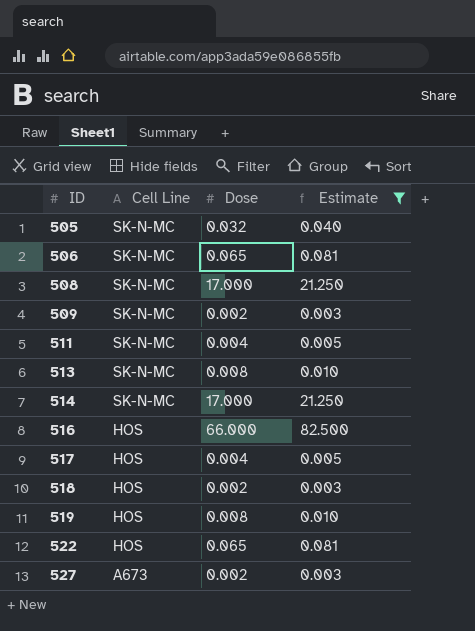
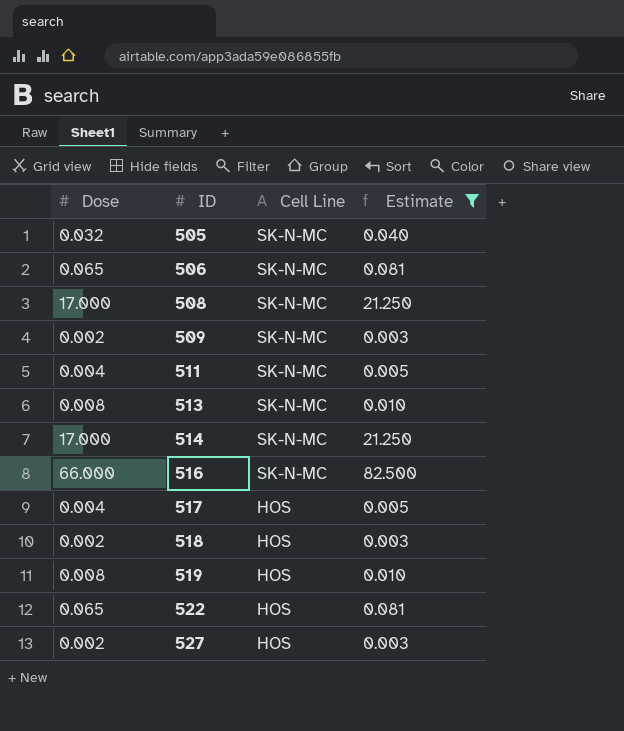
column Dose | position: 3 -> 1
516 | Cell Line: HOS -> SK-N-MC
527 | Cell Line: A673 -> HOS

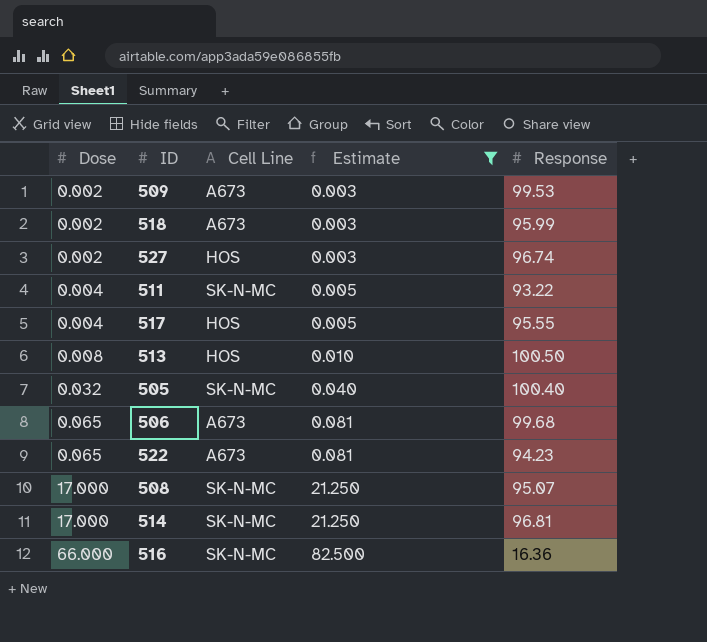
row order: ID ascending -> Dose ascending
column Response | position: none -> 5
row 519: 0.008 | HOS | 0.010 -> none
509 | Cell Line: SK-N-MC -> A673
518 | Cell Line: HOS -> A673
513 | Cell Line: SK-N-MC -> HOS
506 | Cell Line: SK-N-MC -> A673
522 | Cell Line: HOS -> A673

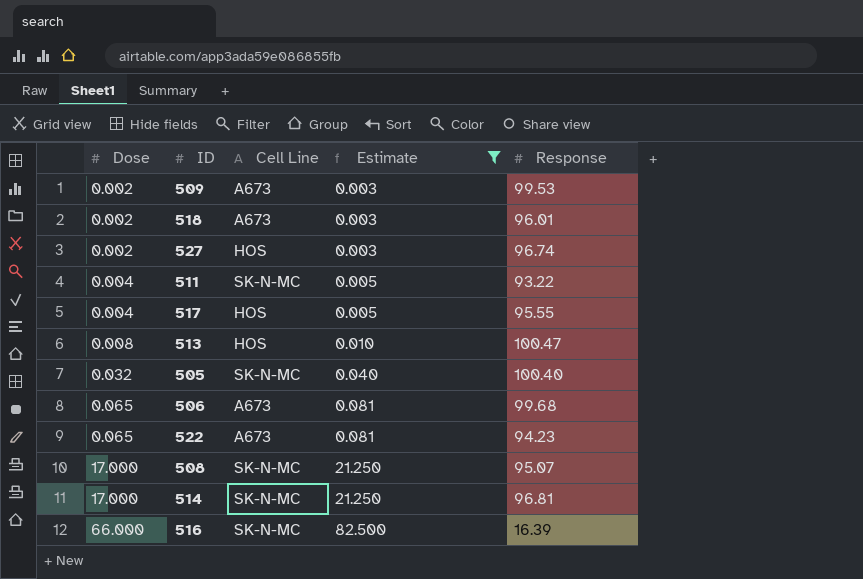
518 | Response: 95.99 -> 96.01
513 | Response: 100.50 -> 100.47
516 | Response: 16.36 -> 16.39

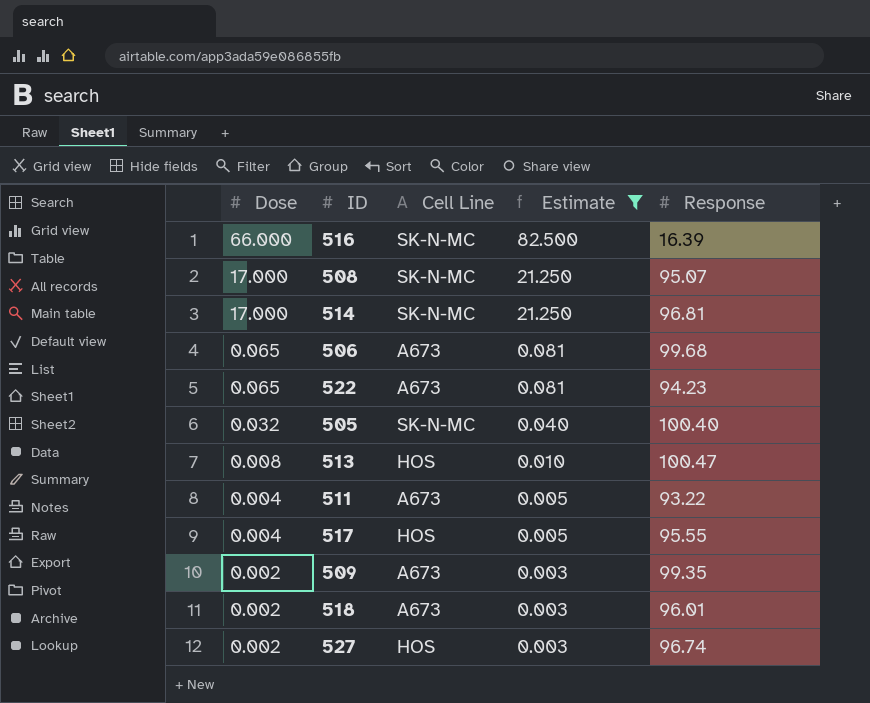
row order: Dose ascending -> Dose descending
511 | Cell Line: SK-N-MC -> A673
509 | Response: 99.53 -> 99.35

